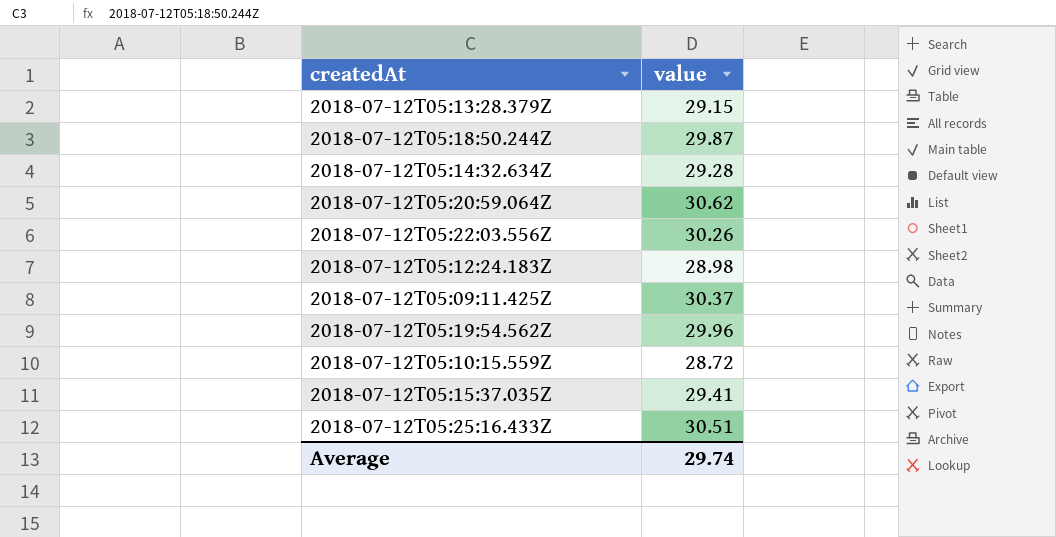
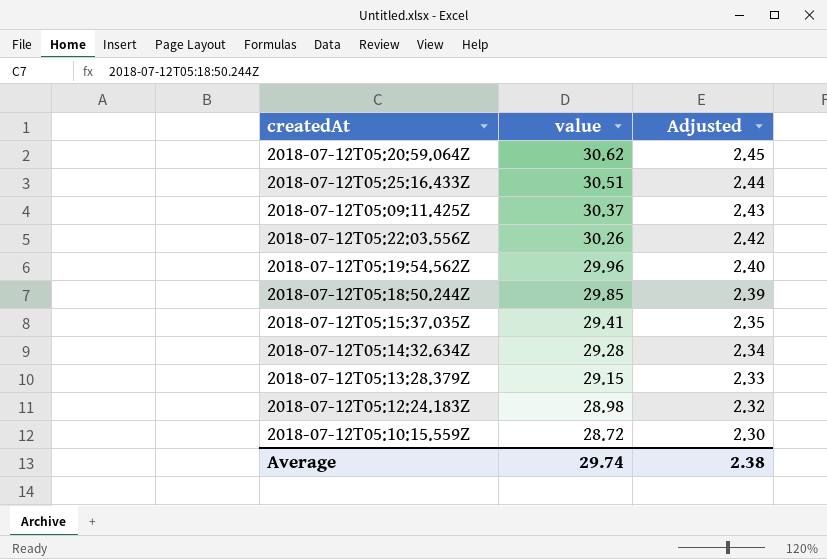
row order: none -> value descending
column Adjusted | formula: none -> [value] * 0.08
2018-07-12T05:18:50.244Z | value: 29.87 -> 29.85

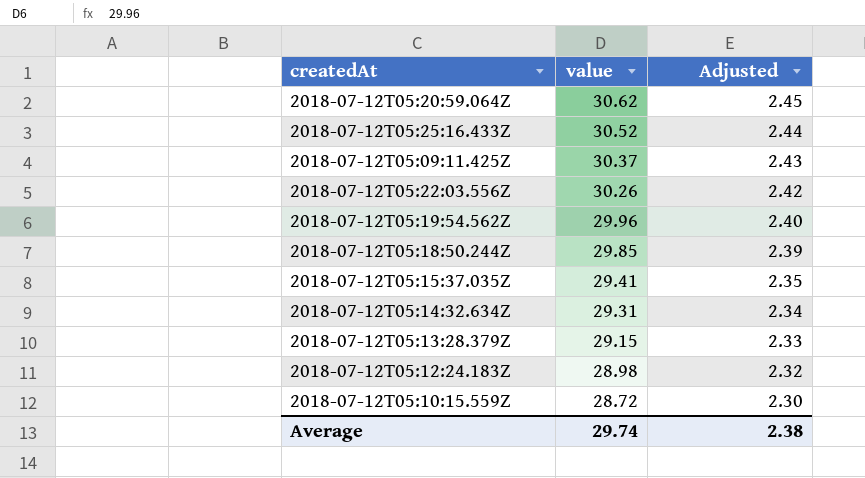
2018-07-12T05:25:16.433Z | value: 30.51 -> 30.52
2018-07-12T05:14:32.634Z | value: 29.28 -> 29.31

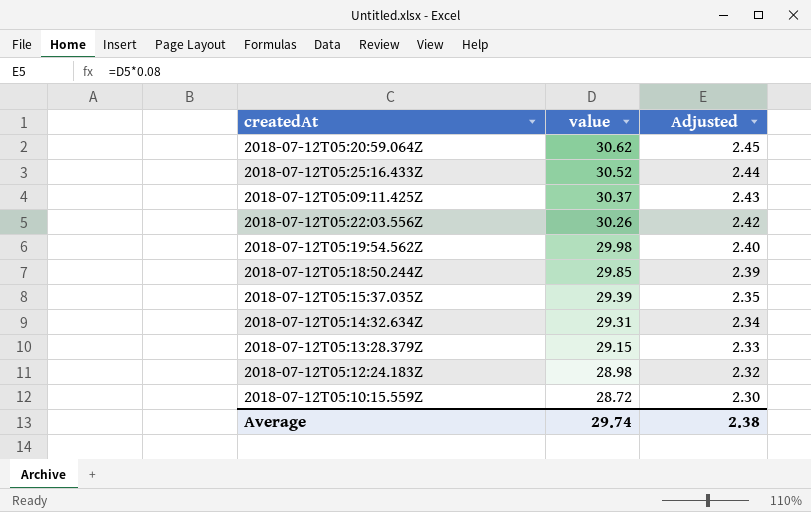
2018-07-12T05:19:54.562Z | value: 29.96 -> 29.98
2018-07-12T05:15:37.035Z | value: 29.41 -> 29.39

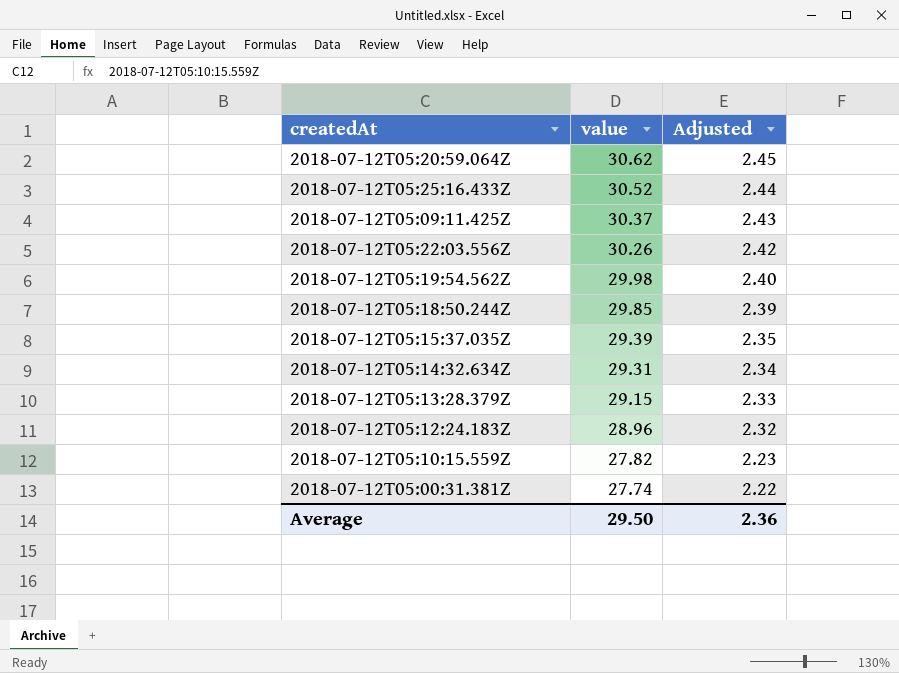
2018-07-12T05:12:24.183Z | value: 28.98 -> 28.96
2018-07-12T05:10:15.559Z | value: 28.72 -> 27.82
2018-07-12T05:10:15.559Z | Adjusted: 2.30 -> 2.23
row 2018-07-12T05:00:31.381Z: none -> 27.74 | 2.22
Average | value: 29.74 -> 29.50
Average | Adjusted: 2.38 -> 2.36

